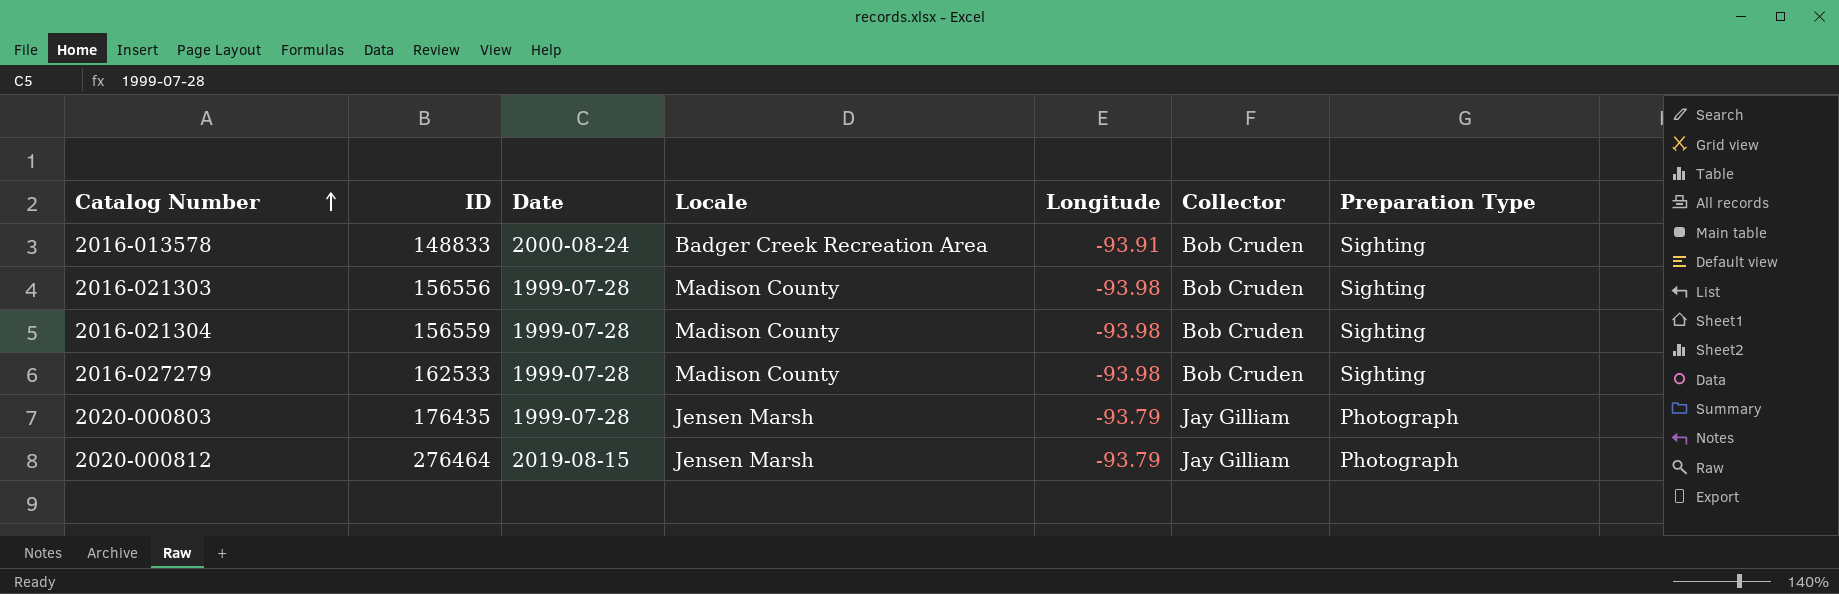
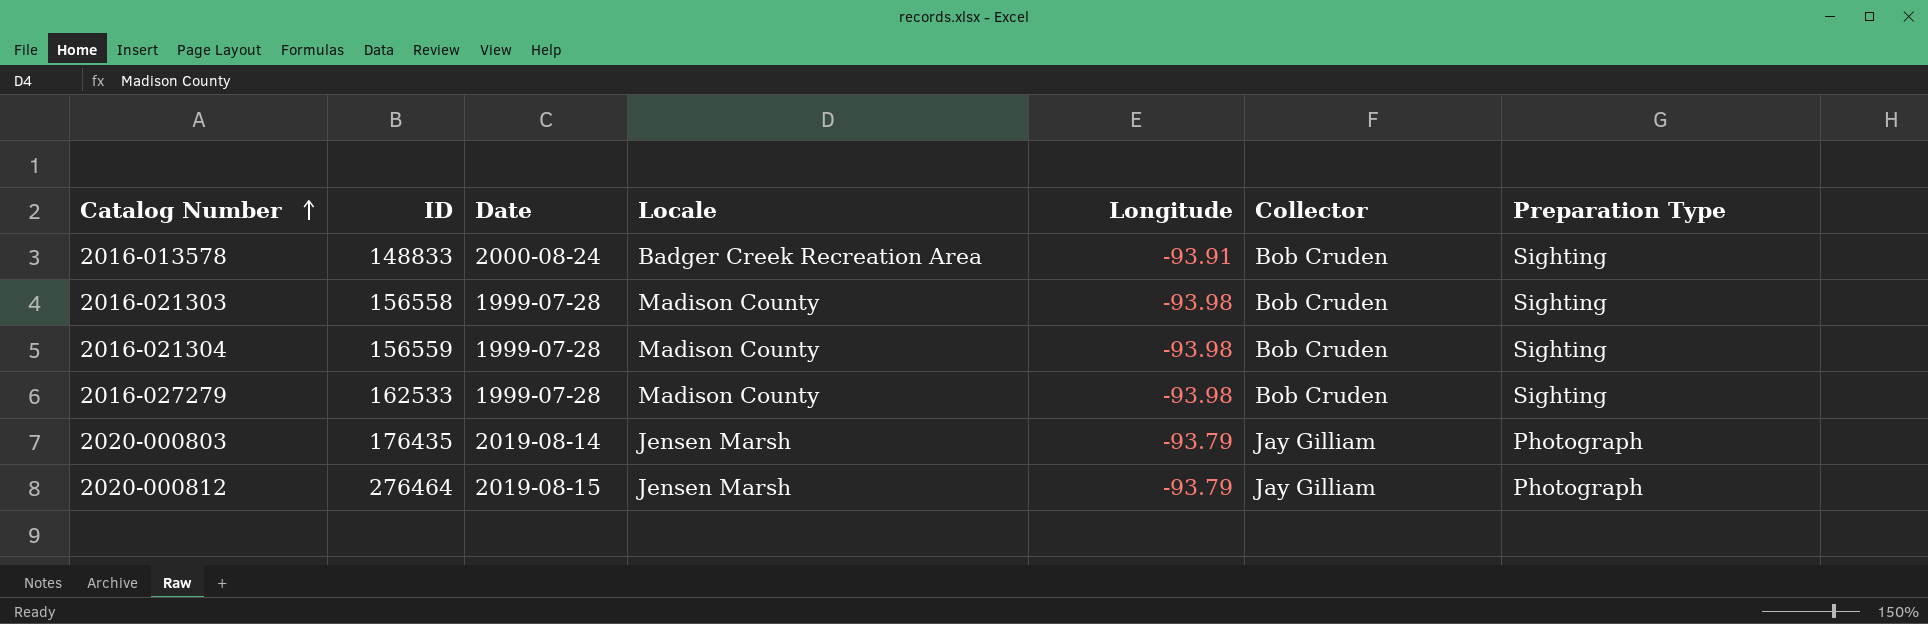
2016-021303 | ID: 156556 -> 156558
2020-000803 | Date: 1999-07-28 -> 2019-08-14

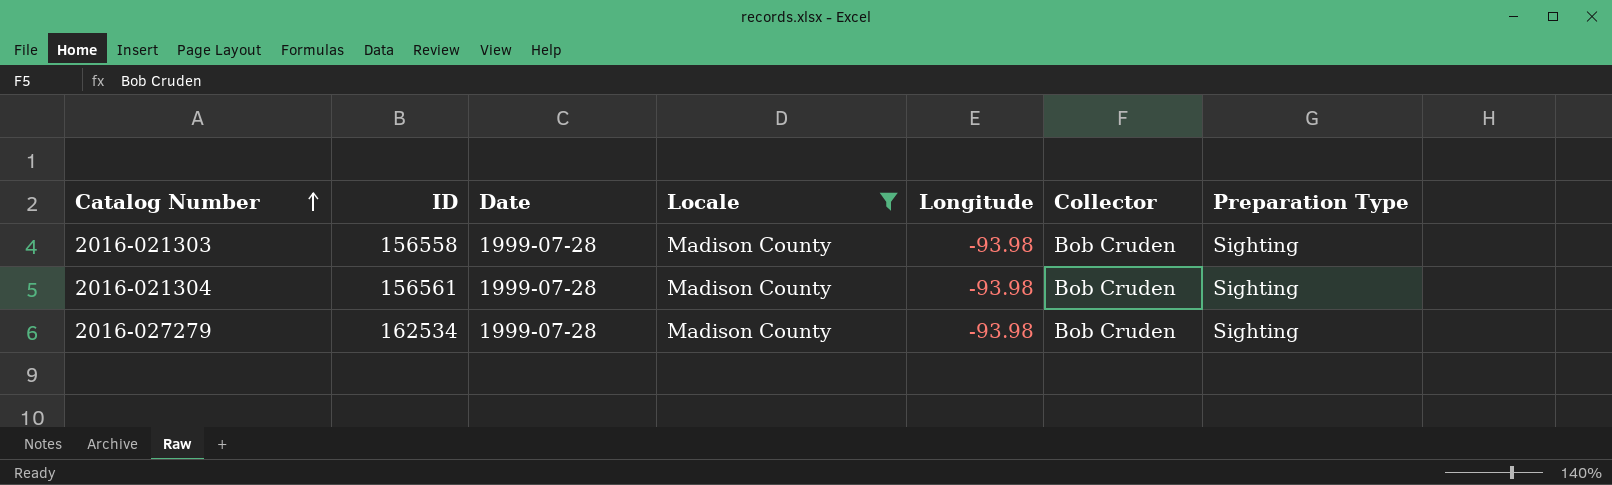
filter: none -> Locale = Madison County
2016-021304 | ID: 156559 -> 156561
2016-027279 | ID: 162533 -> 162534

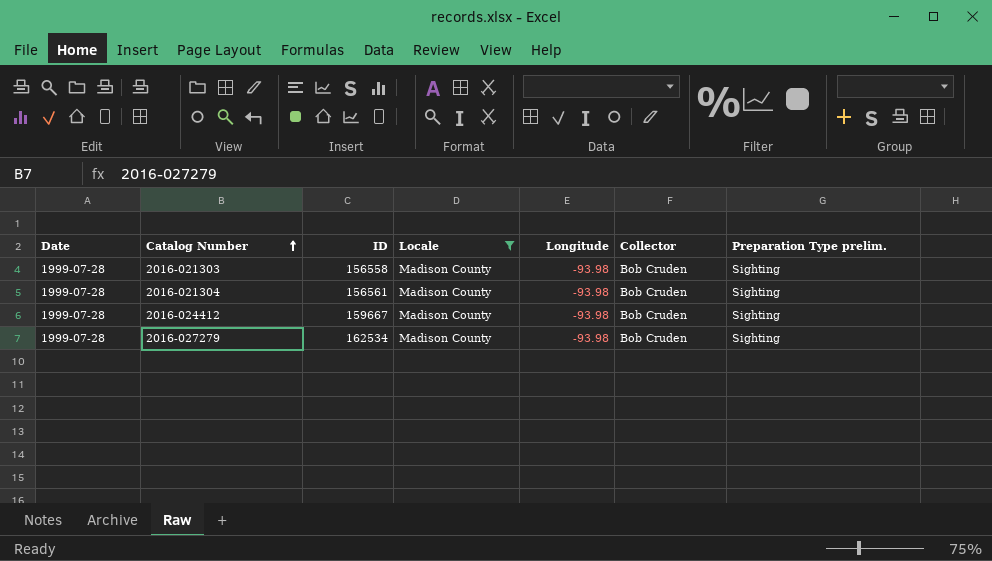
column Date | position: 3 -> 1
column name: Preparation Type -> Preparation Type prelim.
row 2016-024412: none -> 1999-07-28 | 159667 | Madison County | -93.98 | Bob Cruden | Sighting

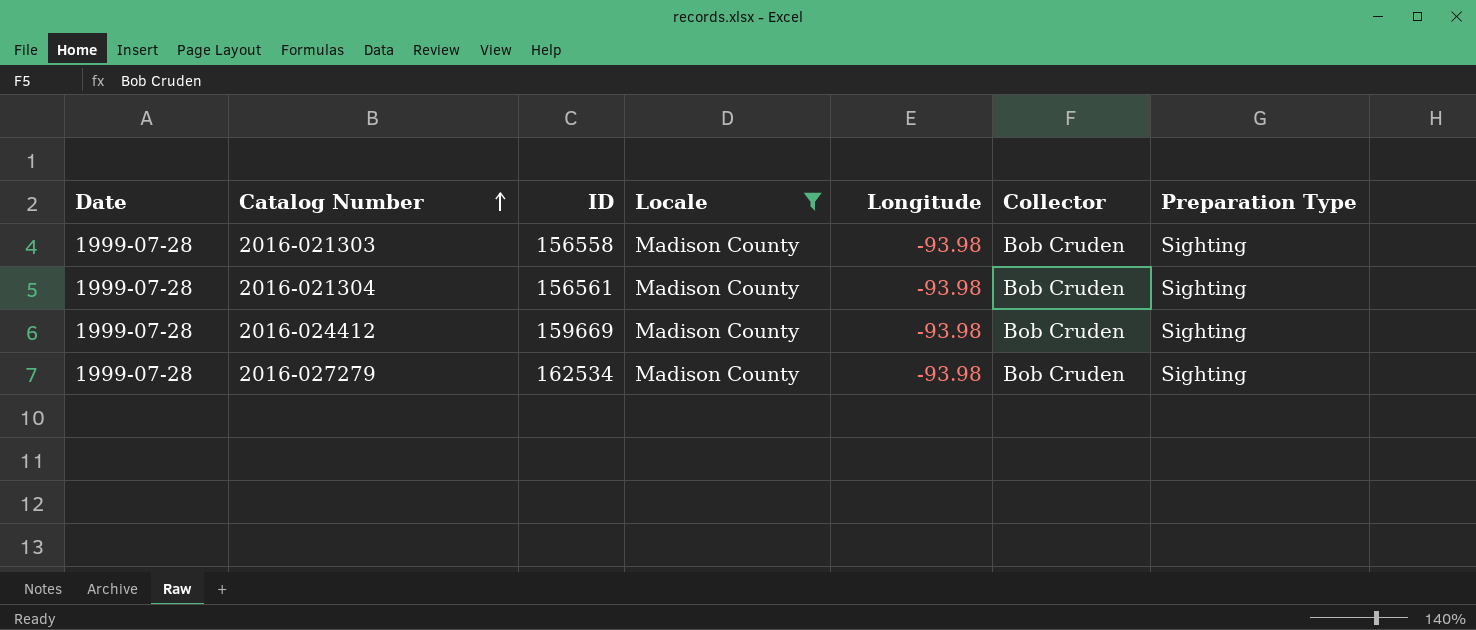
column name: Preparation Type prelim. -> Preparation Type
2016-024412 | ID: 159667 -> 159669

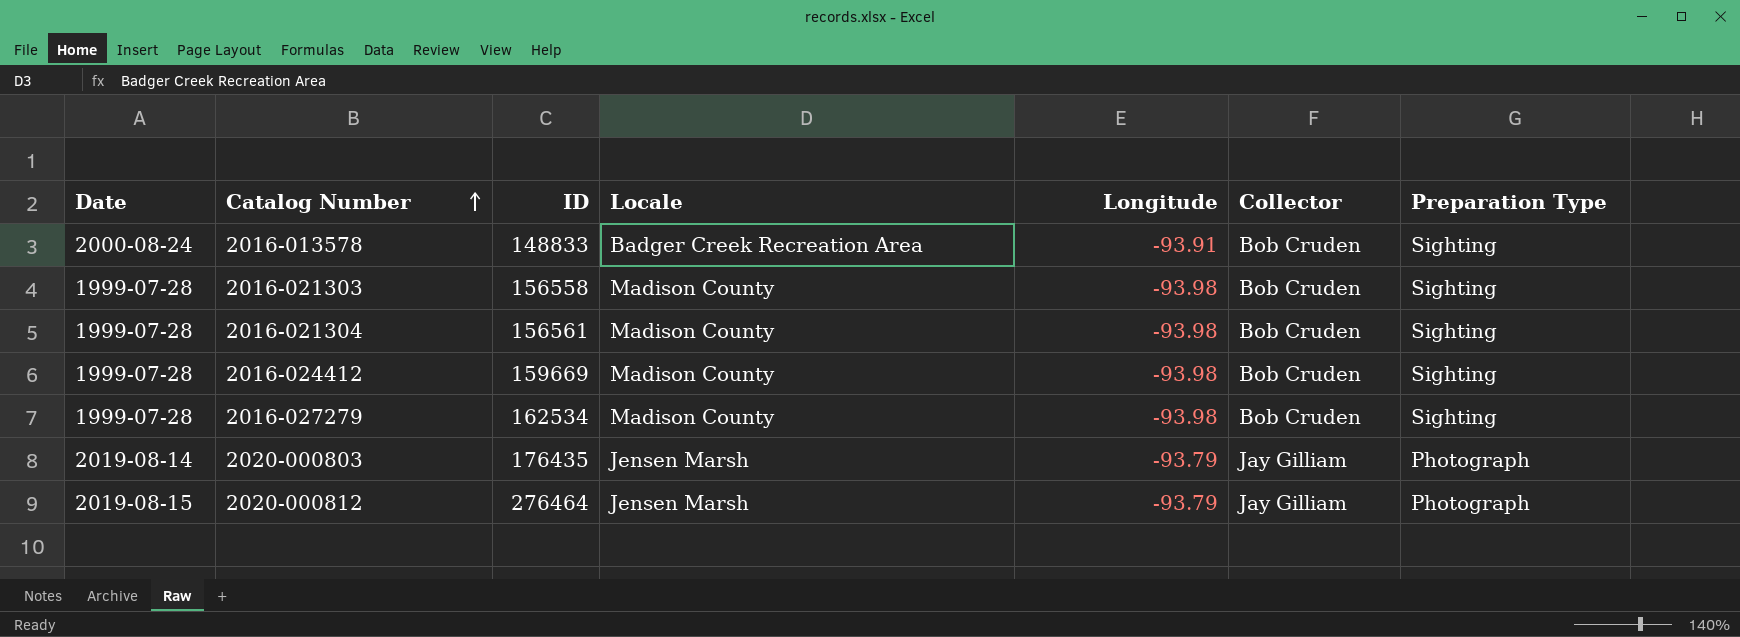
filter: Locale = Madison County -> none

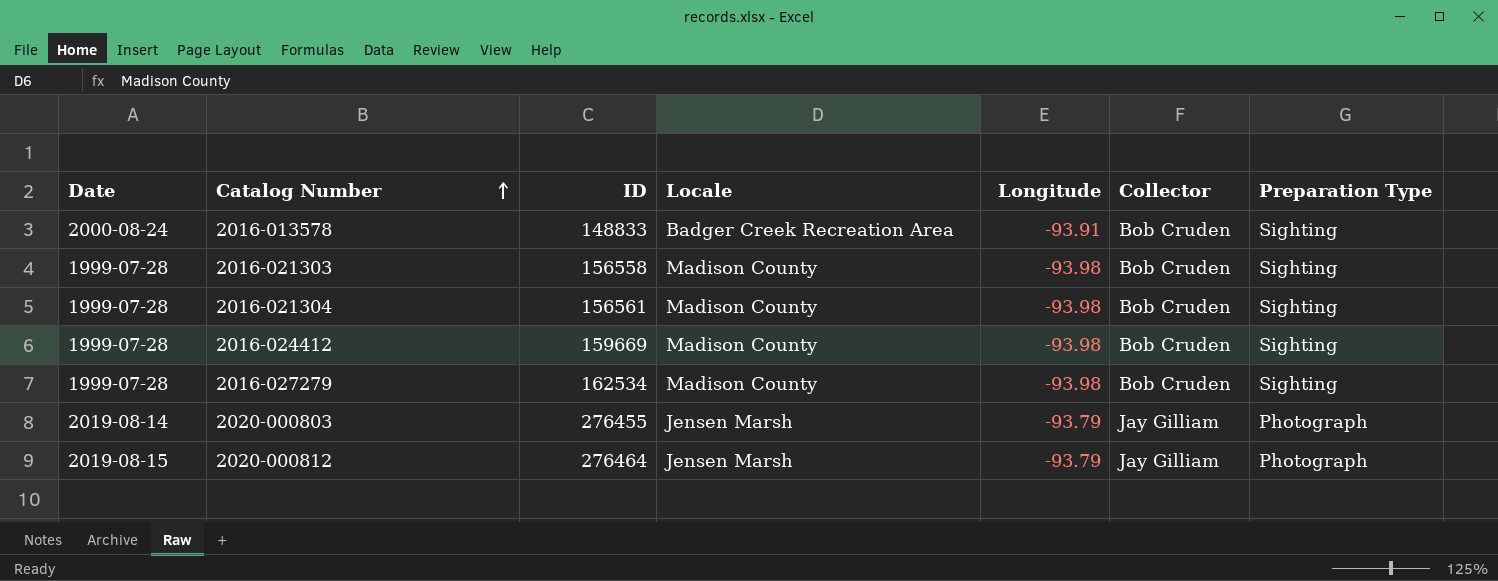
2020-000803 | ID: 176435 -> 276455

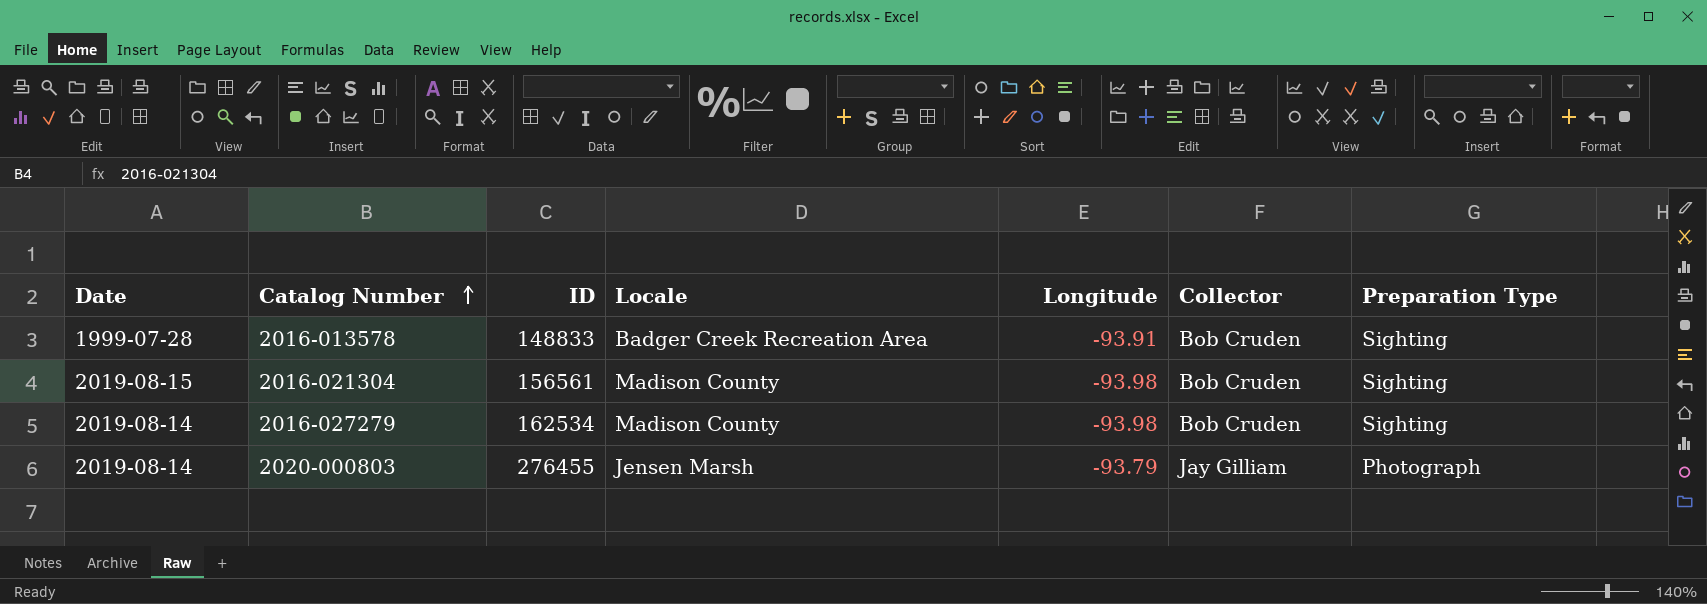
row 2016-021303: 1999-07-28 | 156558 | Madison County | -93.98 | Bob Cruden | Sighting -> none
row 2016-024412: 1999-07-28 | 159669 | Madison County | -93.98 | Bob Cruden | Sighting -> none
row 2020-000812: 2019-08-15 | 276464 | Jensen Marsh | -93.79 | Jay Gilliam | Photograph -> none
2016-013578 | Date: 2000-08-24 -> 1999-07-28
2016-021304 | Date: 1999-07-28 -> 2019-08-15
2016-027279 | Date: 1999-07-28 -> 2019-08-14

